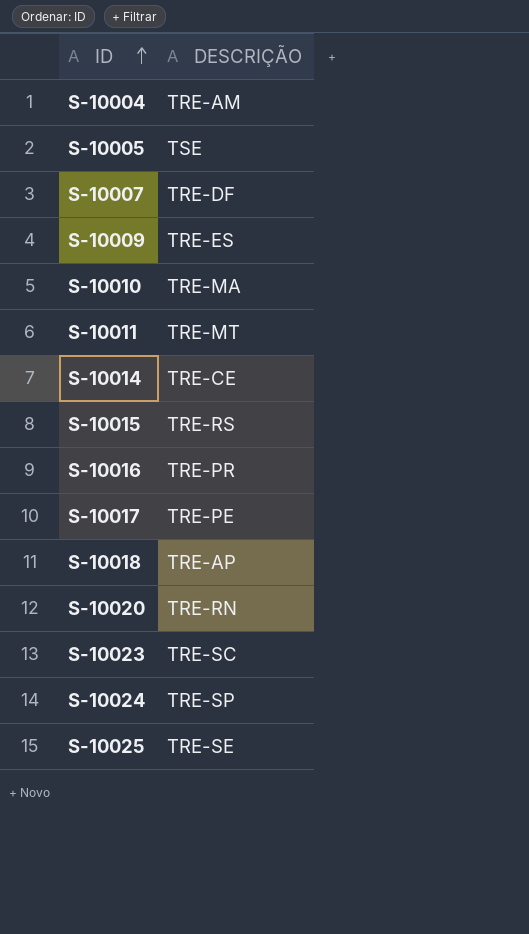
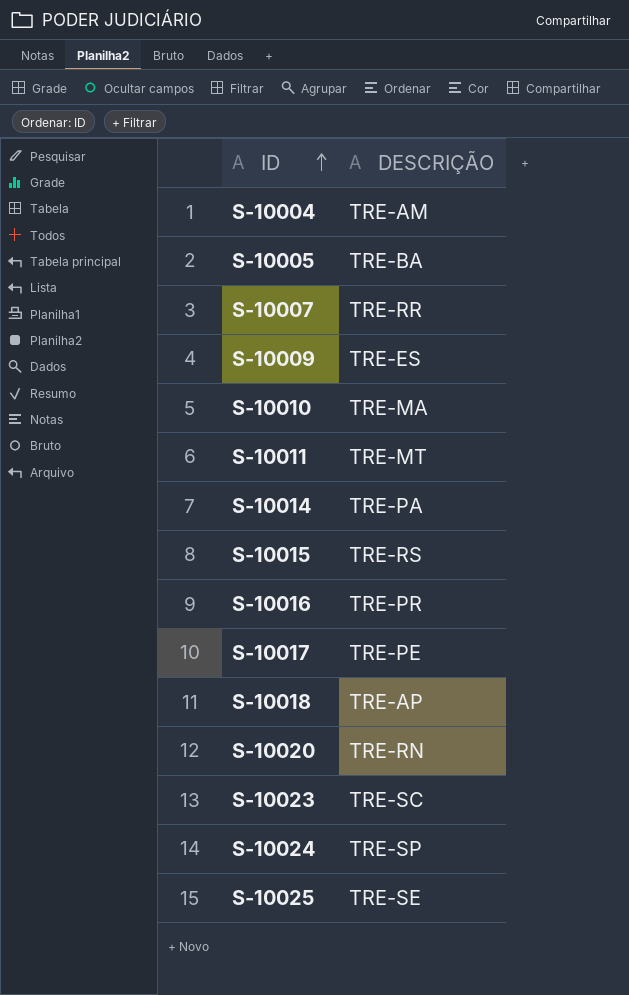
S-10005 | DESCRIÇÃO: TSE -> TRE-BA
S-10007 | DESCRIÇÃO: TRE-DF -> TRE-RR
S-10014 | DESCRIÇÃO: TRE-CE -> TRE-PA

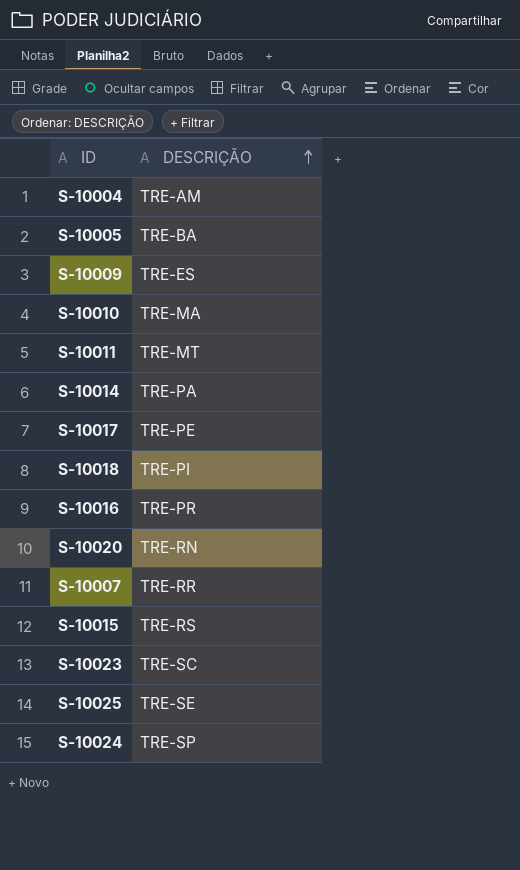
row order: ID ascending -> DESCRIÇÃO ascending
S-10018 | DESCRIÇÃO: TRE-AP -> TRE-PI

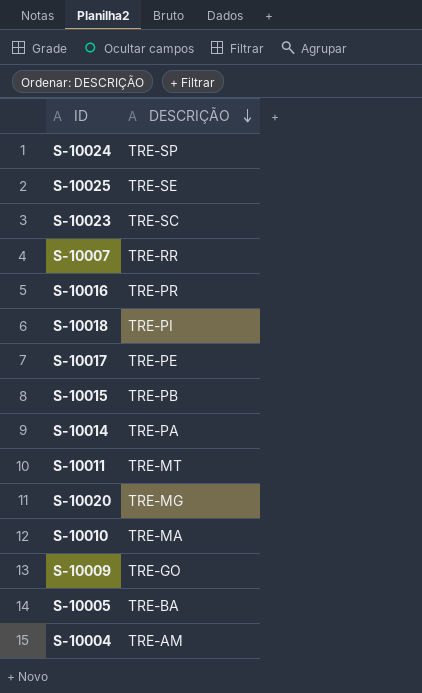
row order: DESCRIÇÃO ascending -> DESCRIÇÃO descending
S-10015 | DESCRIÇÃO: TRE-RS -> TRE-PB
S-10020 | DESCRIÇÃO: TRE-RN -> TRE-MG
S-10009 | DESCRIÇÃO: TRE-ES -> TRE-GO

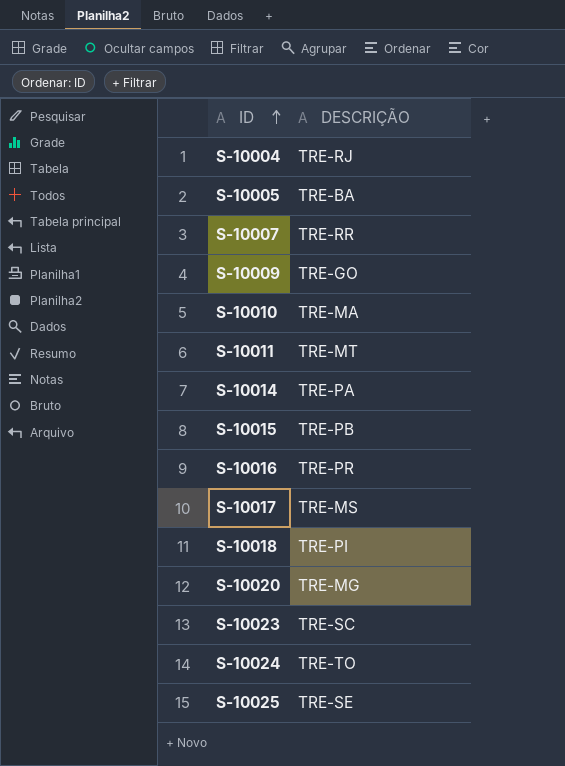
row order: DESCRIÇÃO descending -> ID ascending
S-10004 | DESCRIÇÃO: TRE-AM -> TRE-RJ
S-10017 | DESCRIÇÃO: TRE-PE -> TRE-MS
S-10024 | DESCRIÇÃO: TRE-SP -> TRE-TO

